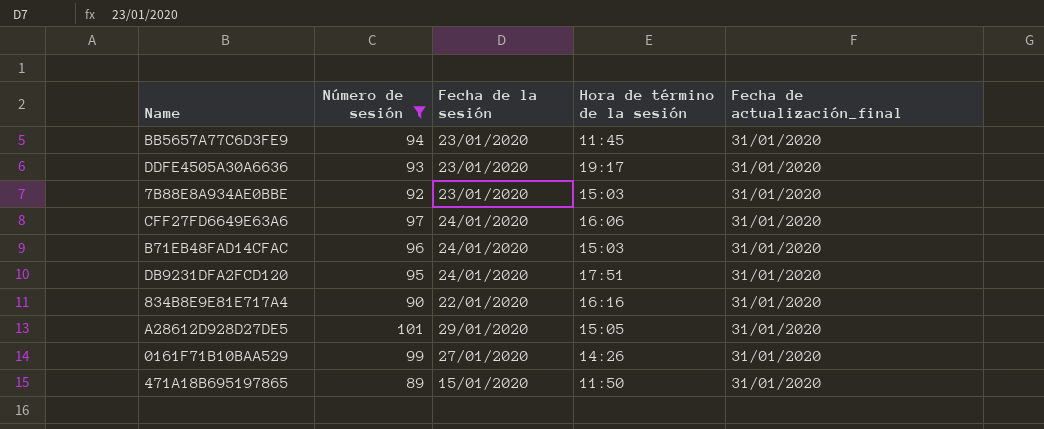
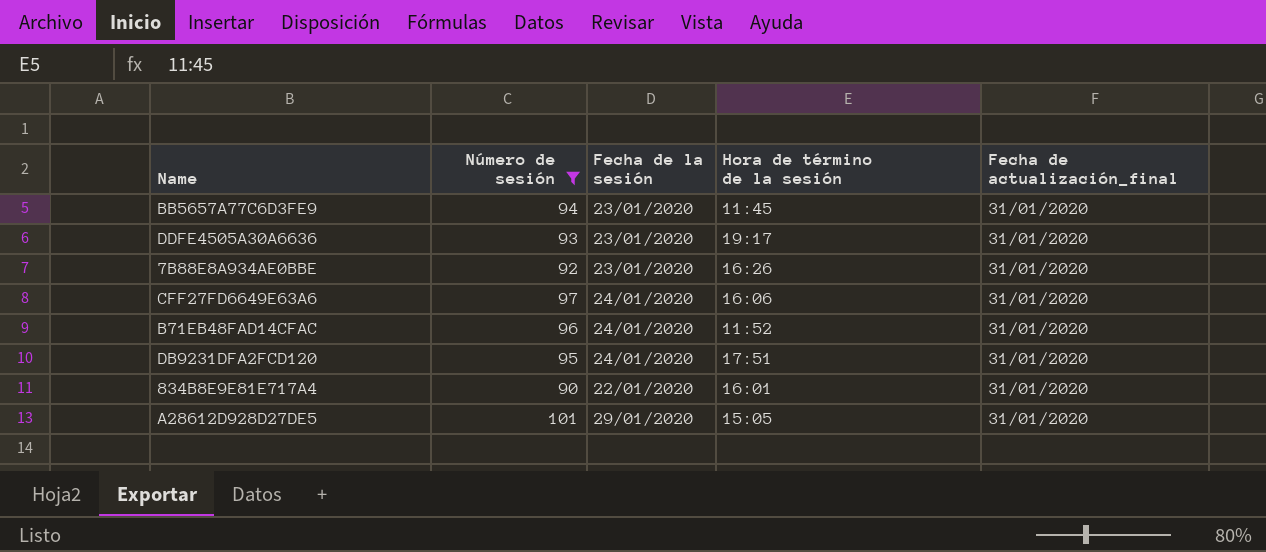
row 0161F71B10BAA529: 99 | 27/01/2020 | 14:26 | 31/01/2020 -> none
row 471A18B695197865: 89 | 15/01/2020 | 11:50 | 31/01/2020 -> none
7B88E8A934AE0BBE | Hora de término de la sesión: 15:03 -> 16:26
B71EB48FAD14CFAC | Hora de término de la sesión: 15:03 -> 11:52
834B8E9E81E717A4 | Hora de término de la sesión: 16:16 -> 16:01

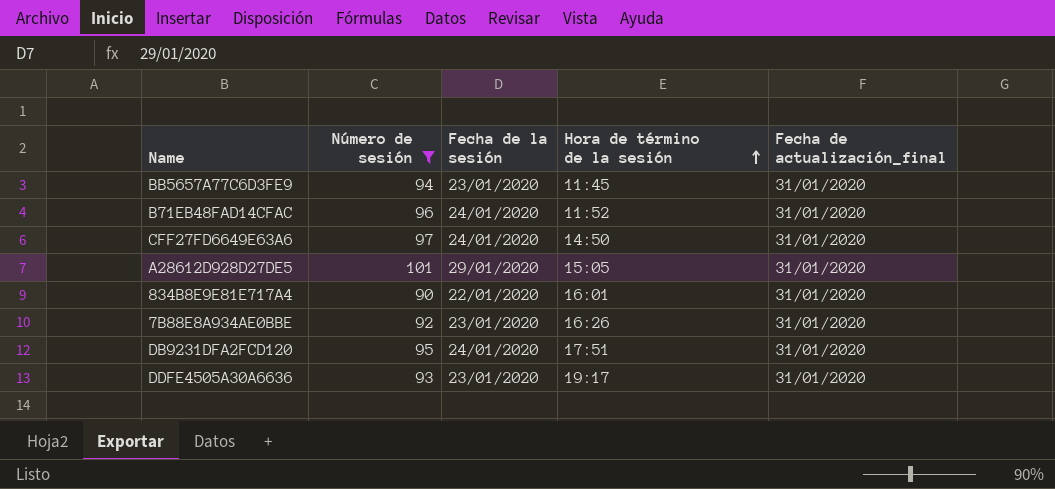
row order: none -> Hora de término de la sesión ascending
CFF27FD6649E63A6 | Hora de término de la sesión: 16:06 -> 14:50

